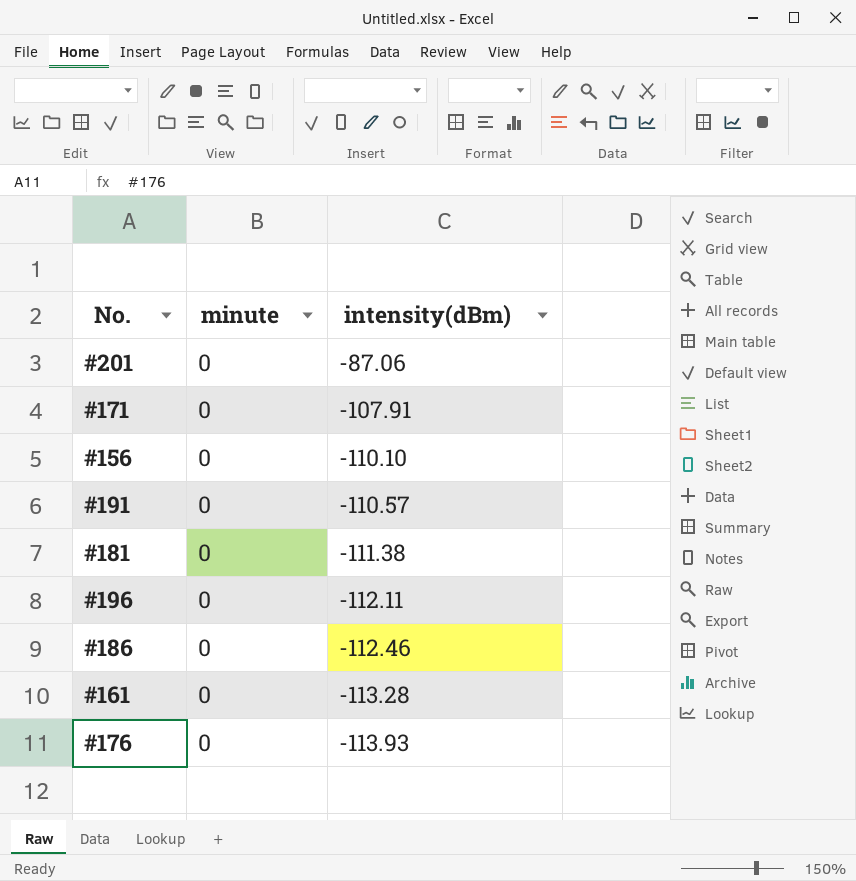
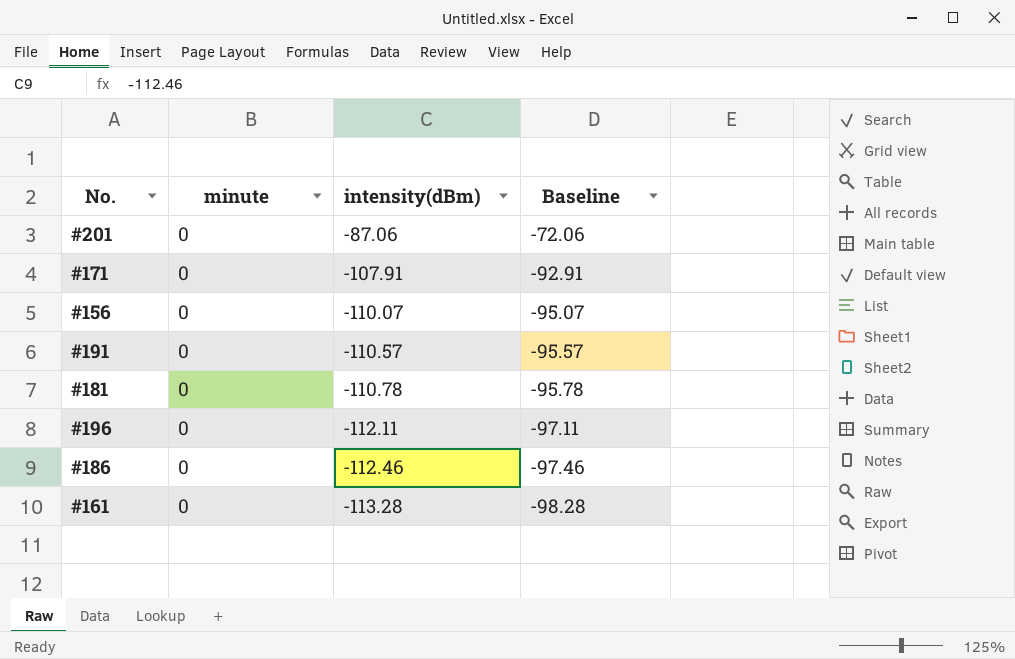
column Baseline | formula: none -> [intensity(dBm)] + 15
row #176: 0 | -113.93 -> none
#156 | intensity(dBm): -110.10 -> -110.07
#181 | intensity(dBm): -111.38 -> -110.78

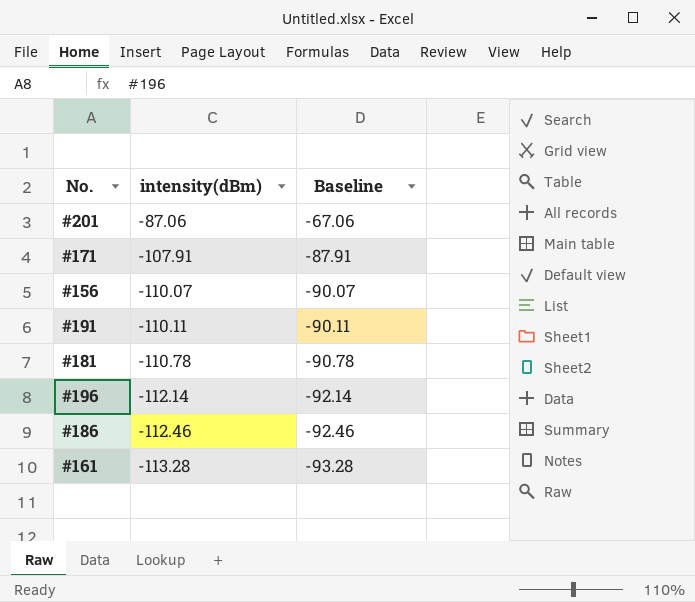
column minute | position: 2 -> none
column Baseline | formula: [intensity(dBm)] + 15 -> [intensity(dBm)] + 20
#191 | intensity(dBm): -110.57 -> -110.11
#196 | intensity(dBm): -112.11 -> -112.14

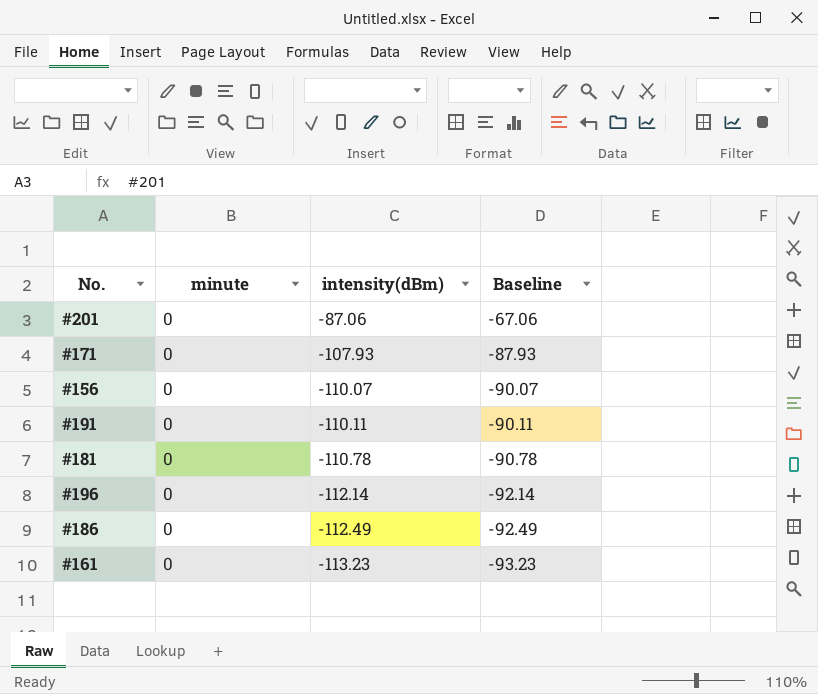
column minute | position: none -> 2
#171 | intensity(dBm): -107.91 -> -107.93
#171 | Baseline: -87.91 -> -87.93
#186 | intensity(dBm): -112.46 -> -112.49
#186 | Baseline: -92.46 -> -92.49
#161 | intensity(dBm): -113.28 -> -113.23
#161 | Baseline: -93.28 -> -93.23

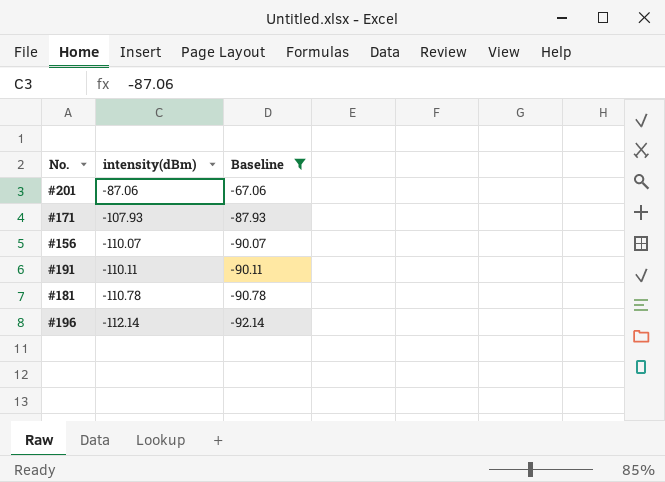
filter: none -> Baseline >= -92.14
column minute | position: 2 -> none

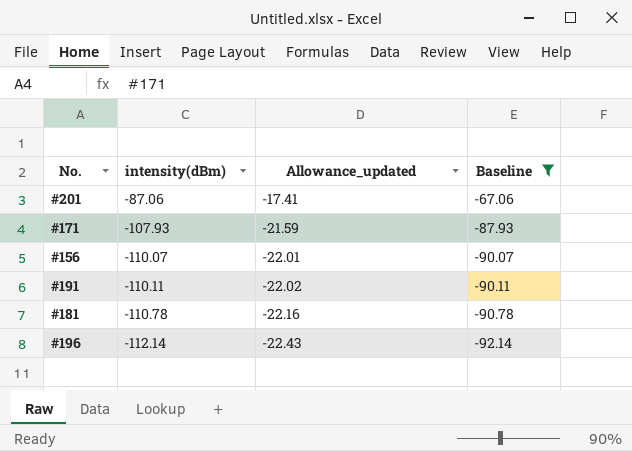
column Allowance_updated | formula: none -> [intensity(dBm)] * 0.2

